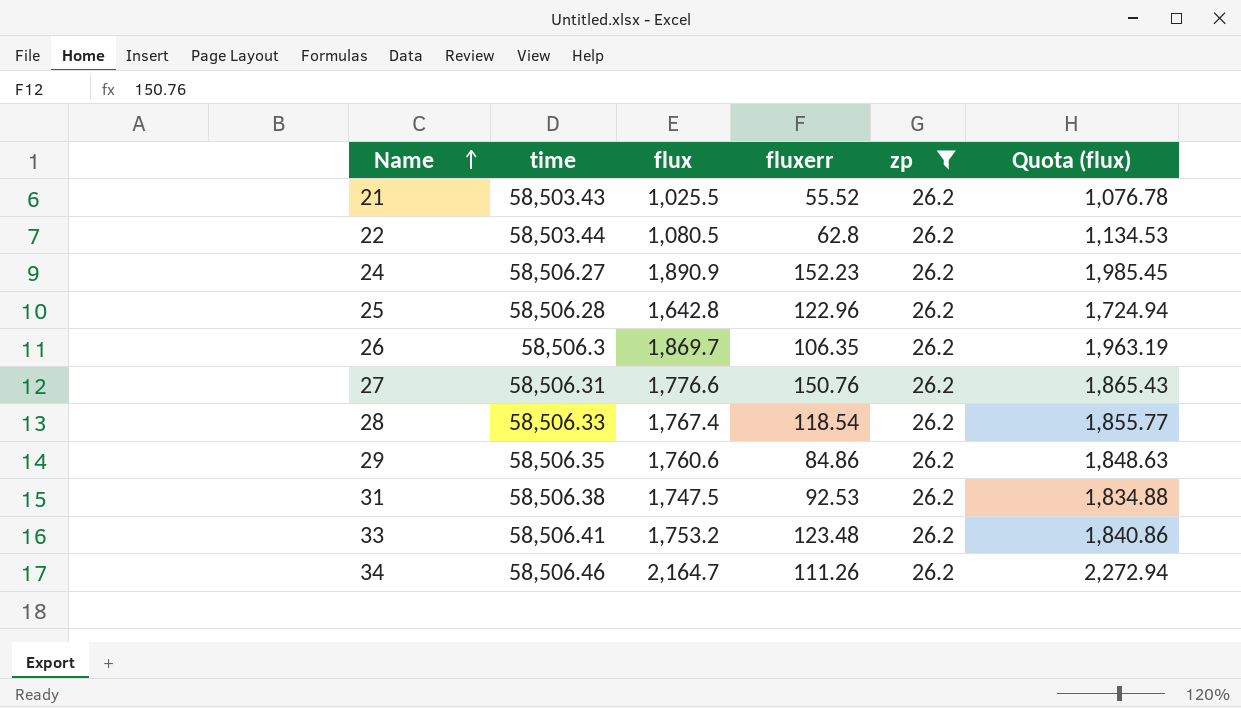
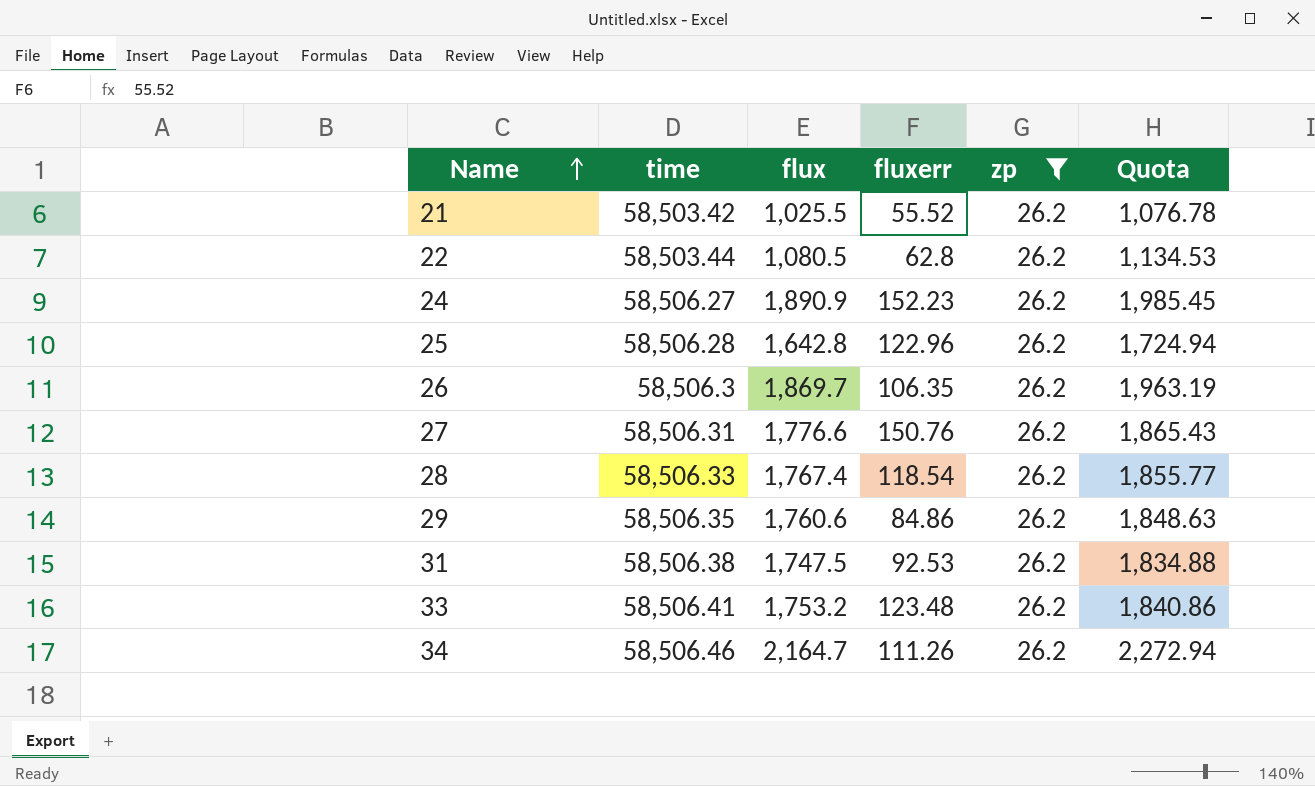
column name: Quota (flux) -> Quota
21 | time: 58,503.43 -> 58,503.42

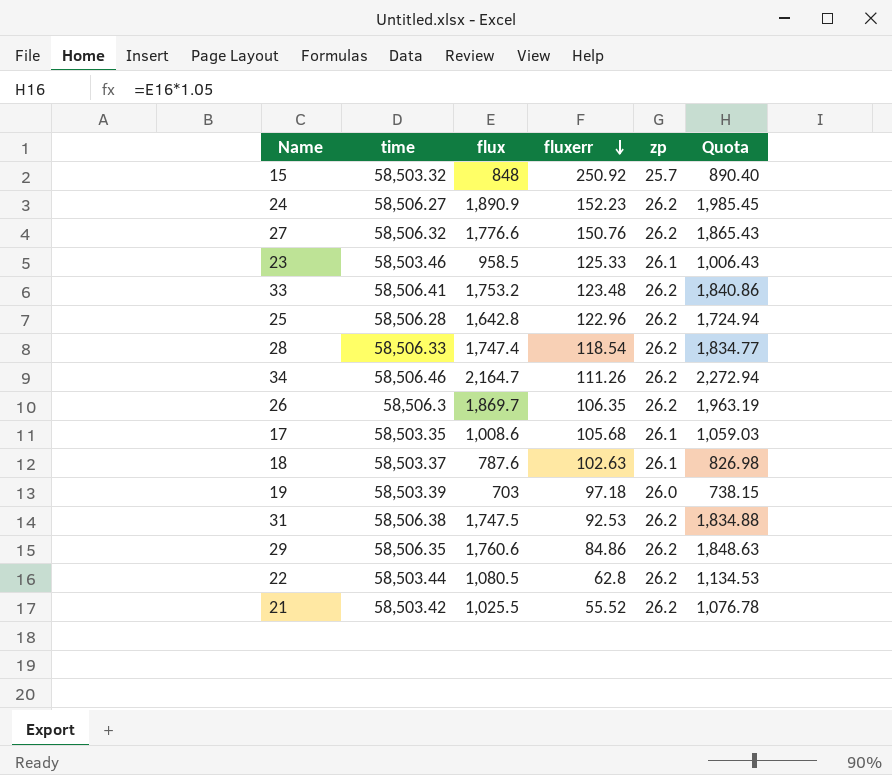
filter: zp = 26.2 -> none
row order: Name ascending -> fluxerr descending
27 | time: 58,506.31 -> 58,506.32
28 | flux: 1,767.4 -> 1,747.4
28 | Quota: 1,855.77 -> 1,834.77

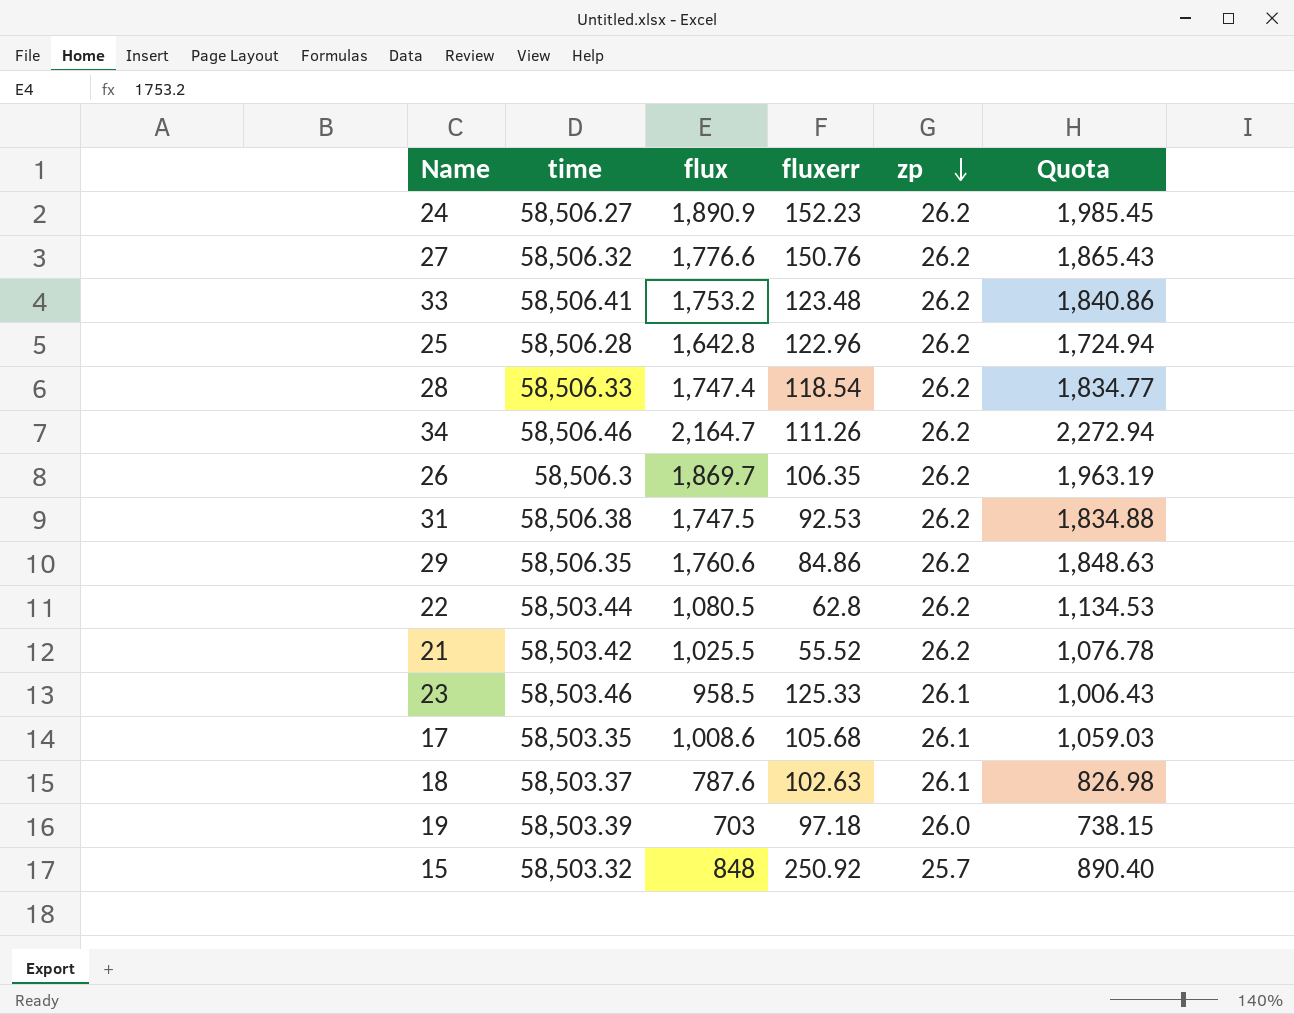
row order: fluxerr descending -> zp descending

